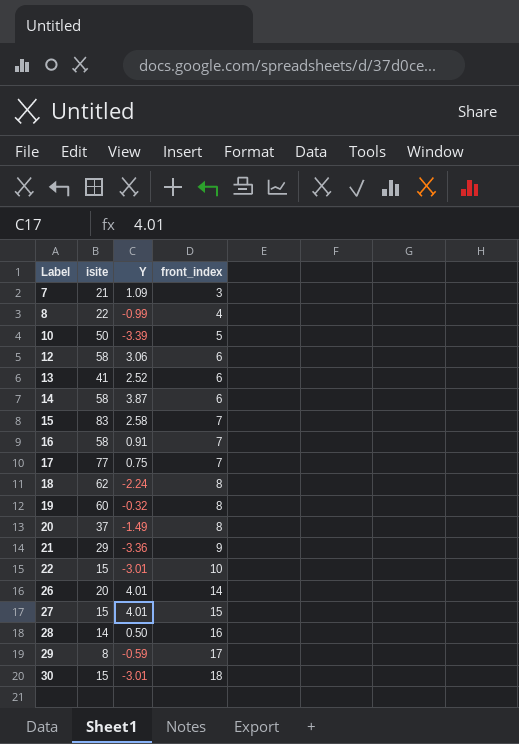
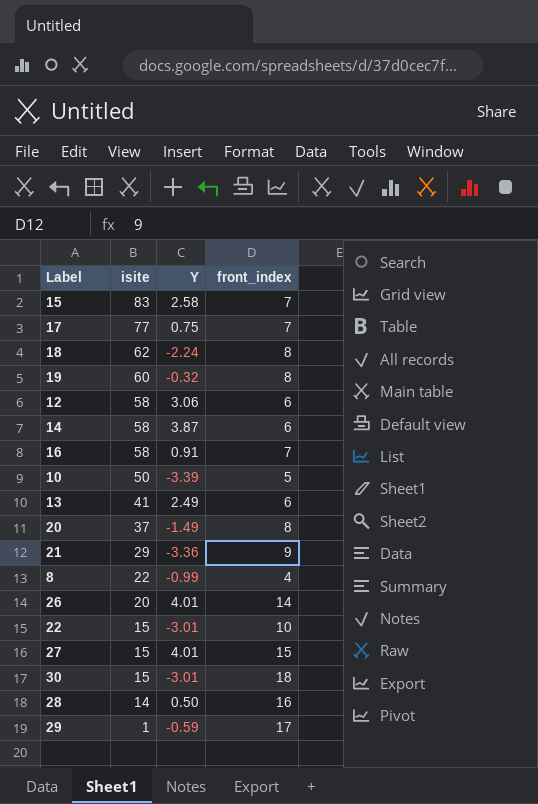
row order: Label ascending -> isite descending
row 7: 21 | 1.09 | 3 -> none
13 | Y: 2.52 -> 2.49
29 | isite: 8 -> 1

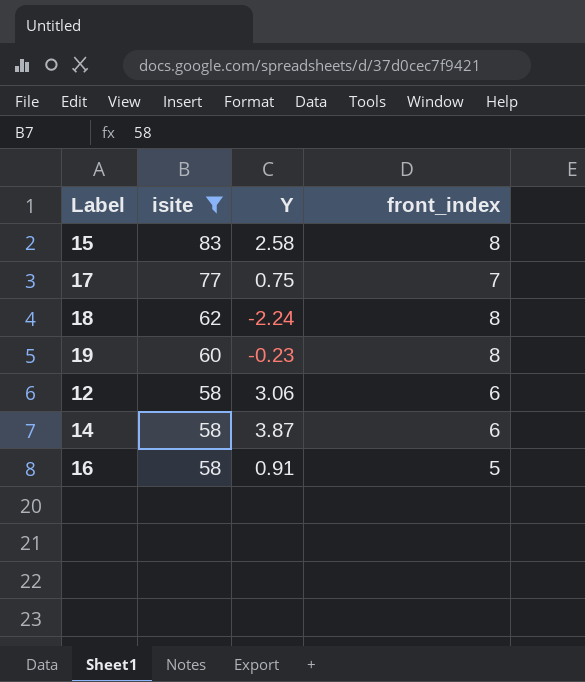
filter: none -> isite >= 58
15 | front_index: 7 -> 8
19 | Y: -0.32 -> -0.23
16 | front_index: 7 -> 5

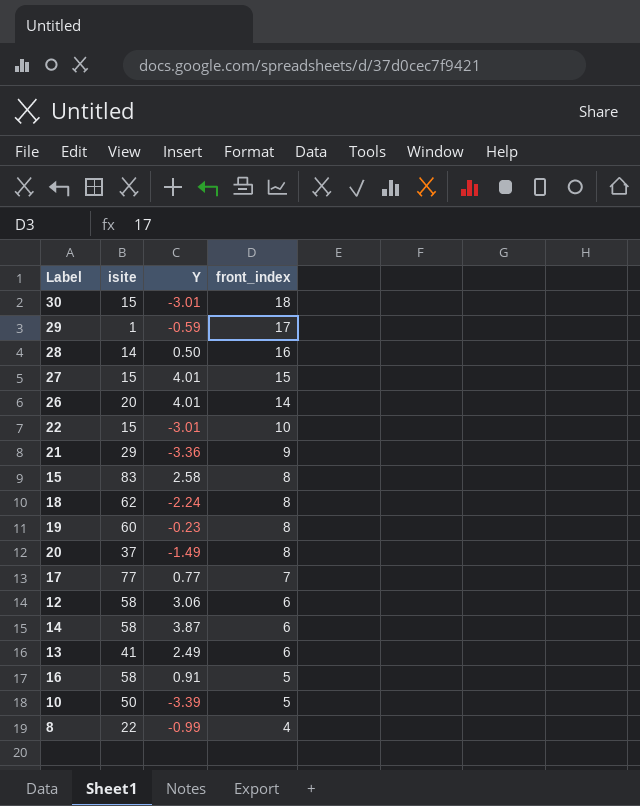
filter: isite >= 58 -> none
row order: isite descending -> front_index descending
17 | Y: 0.75 -> 0.77

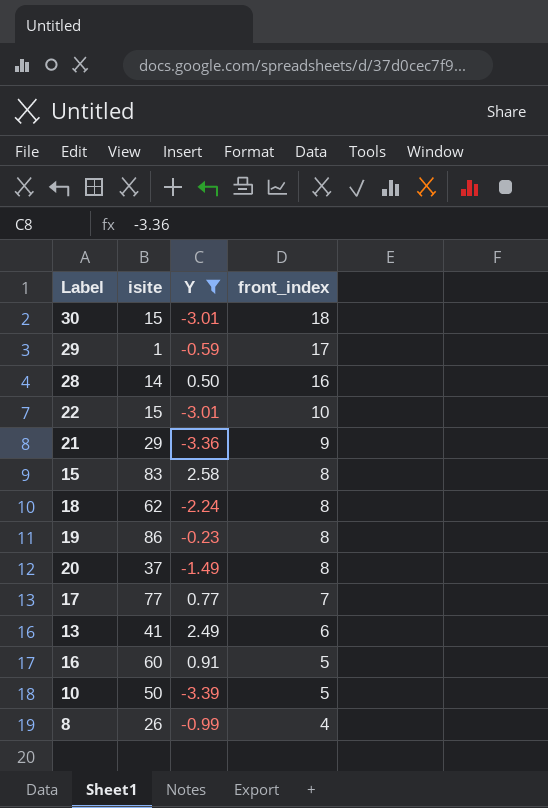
filter: none -> Y <= 2.58
19 | isite: 60 -> 86
16 | isite: 58 -> 60
8 | isite: 22 -> 26

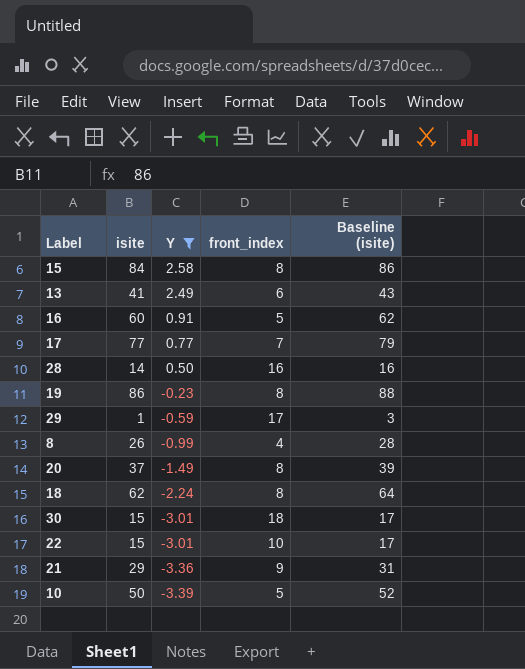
row order: front_index descending -> Y descending
column Baseline (isite) | formula: none -> [isite] + 2
15 | isite: 83 -> 84

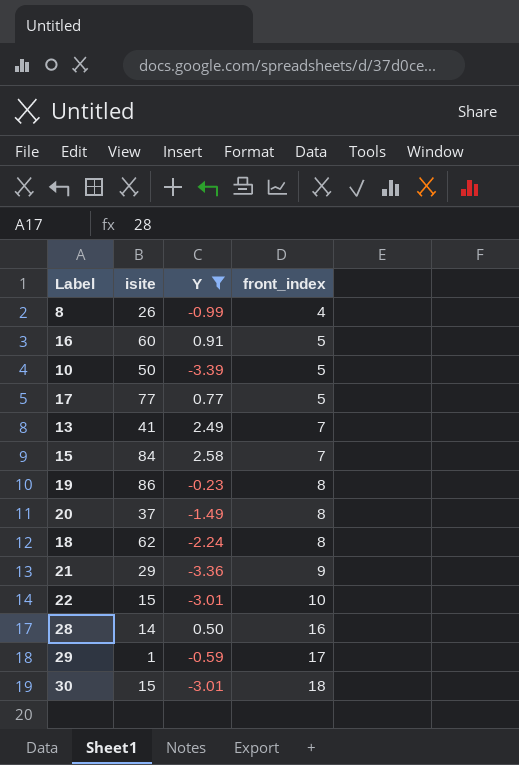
row order: Y descending -> front_index ascending
column Baseline (isite) | formula: [isite] + 2 -> none
17 | front_index: 7 -> 5
13 | front_index: 6 -> 7
15 | front_index: 8 -> 7

